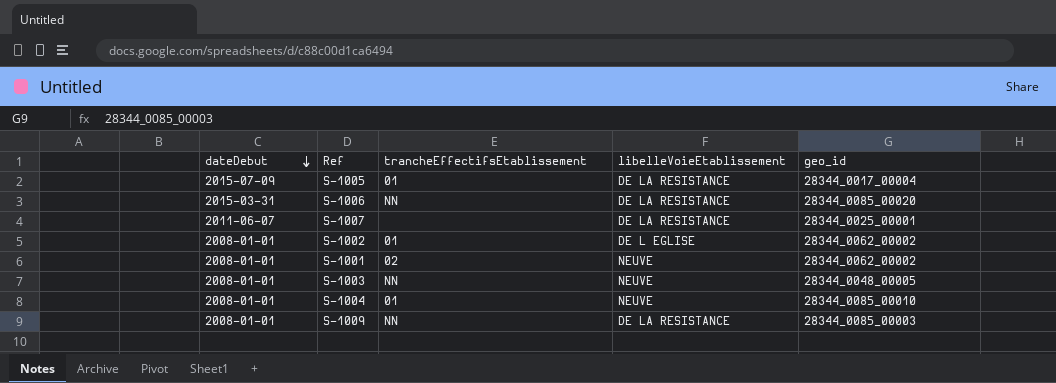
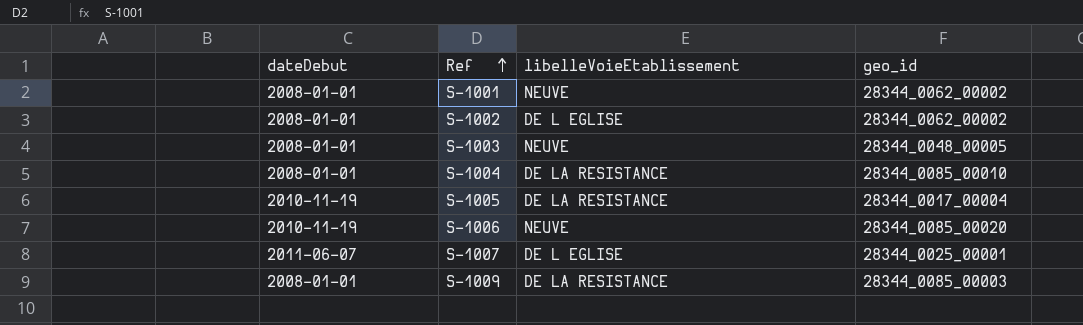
row order: dateDebut descending -> Ref ascending
column trancheEffectifsEtablissement | position: 3 -> none
S-1004 | libelleVoieEtablissement: NEUVE -> DE LA RESISTANCE
S-1005 | dateDebut: 2015-07-09 -> 2010-11-19
S-1006 | dateDebut: 2015-03-31 -> 2010-11-19
S-1006 | libelleVoieEtablissement: DE LA RESISTANCE -> NEUVE
S-1007 | libelleVoieEtablissement: DE LA RESISTANCE -> DE L EGLISE

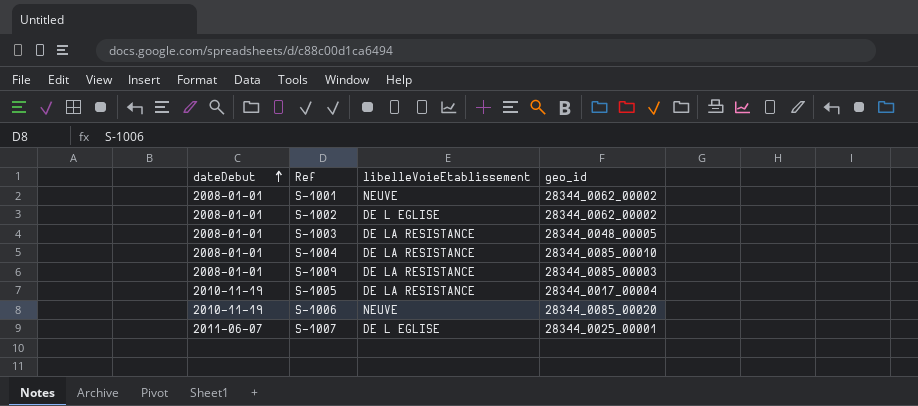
row order: Ref ascending -> dateDebut ascending
S-1003 | libelleVoieEtablissement: NEUVE -> DE LA RESISTANCE

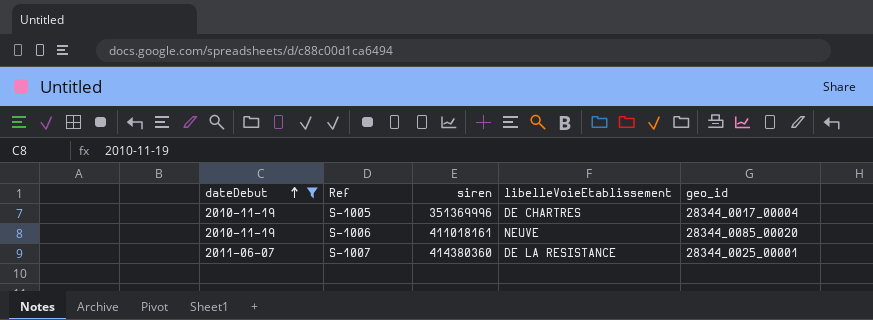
filter: none -> dateDebut != 2008-01-01
column siren | position: none -> 3
S-1005 | libelleVoieEtablissement: DE LA RESISTANCE -> DE CHARTRES
S-1007 | libelleVoieEtablissement: DE L EGLISE -> DE LA RESISTANCE

